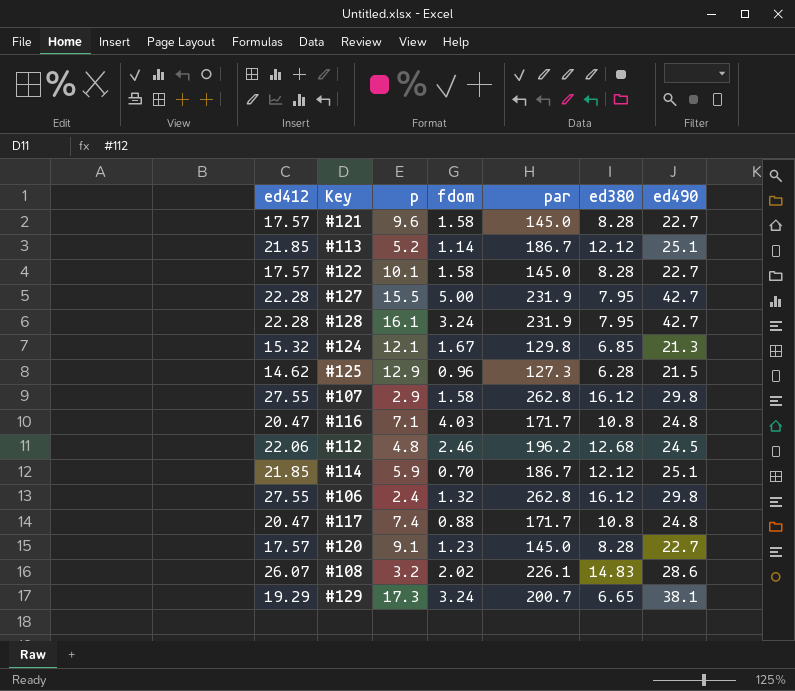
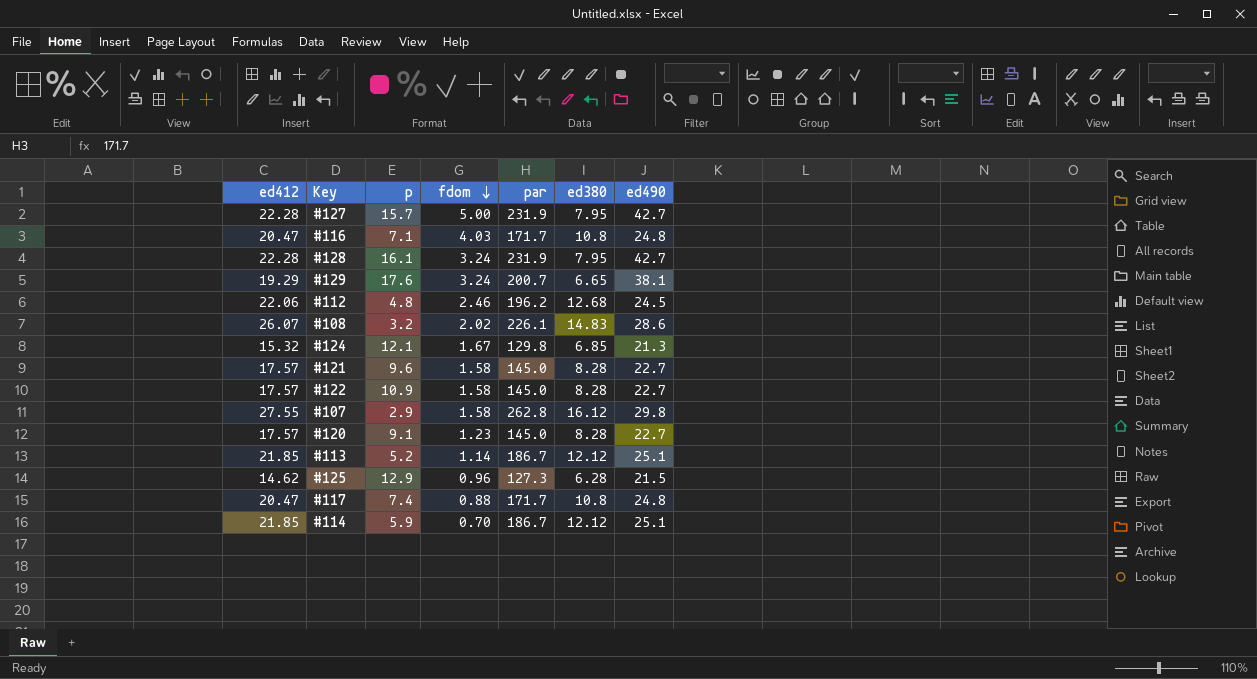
row order: none -> fdom descending
row #106: 27.55 | 2.4 | 1.32 | 262.8 | 16.12 | 29.8 -> none
#127 | p: 15.5 -> 15.7
#129 | p: 17.3 -> 17.6
#122 | p: 10.1 -> 10.9

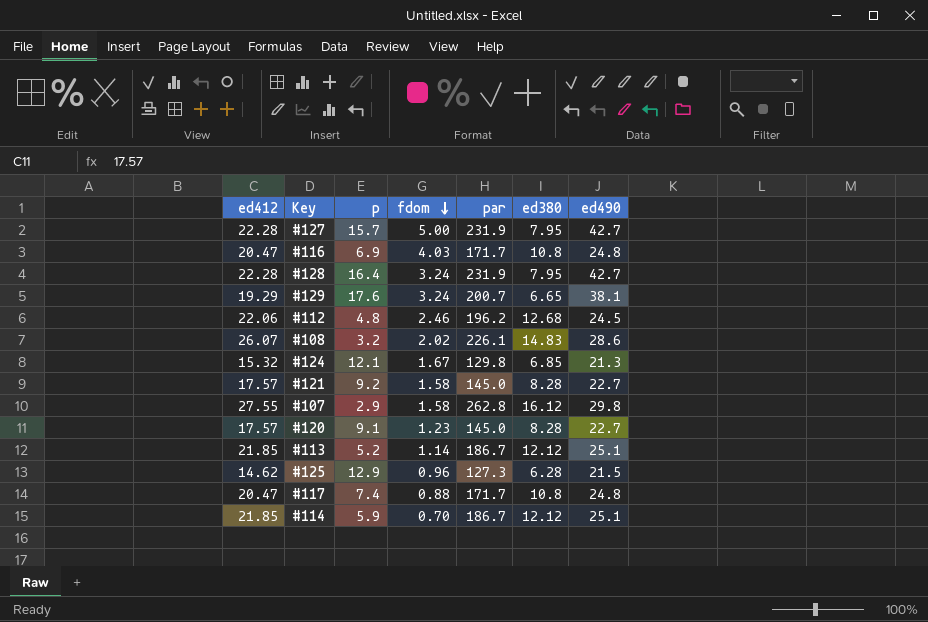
row #122: 17.57 | 10.9 | 1.58 | 145.0 | 8.28 | 22.7 -> none
#116 | p: 7.1 -> 6.9
#128 | p: 16.1 -> 16.4
#121 | p: 9.6 -> 9.2

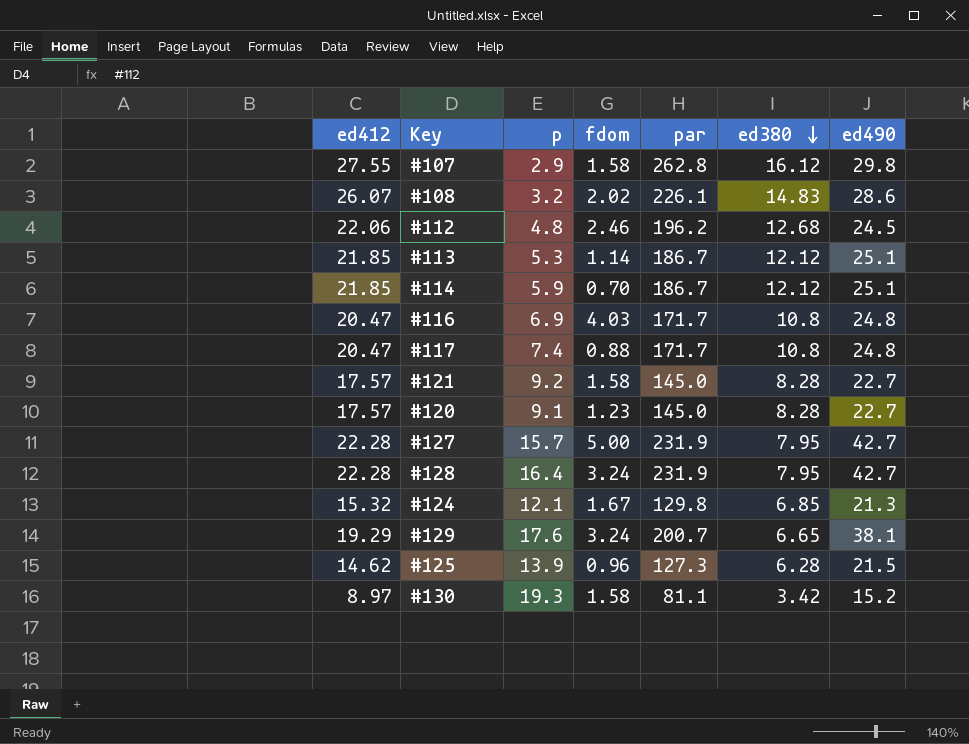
row order: fdom descending -> ed380 descending
#113 | p: 5.2 -> 5.3
#125 | p: 12.9 -> 13.9
row #130: none -> 8.97 | 19.3 | 1.58 | 81.1 | 3.42 | 15.2

